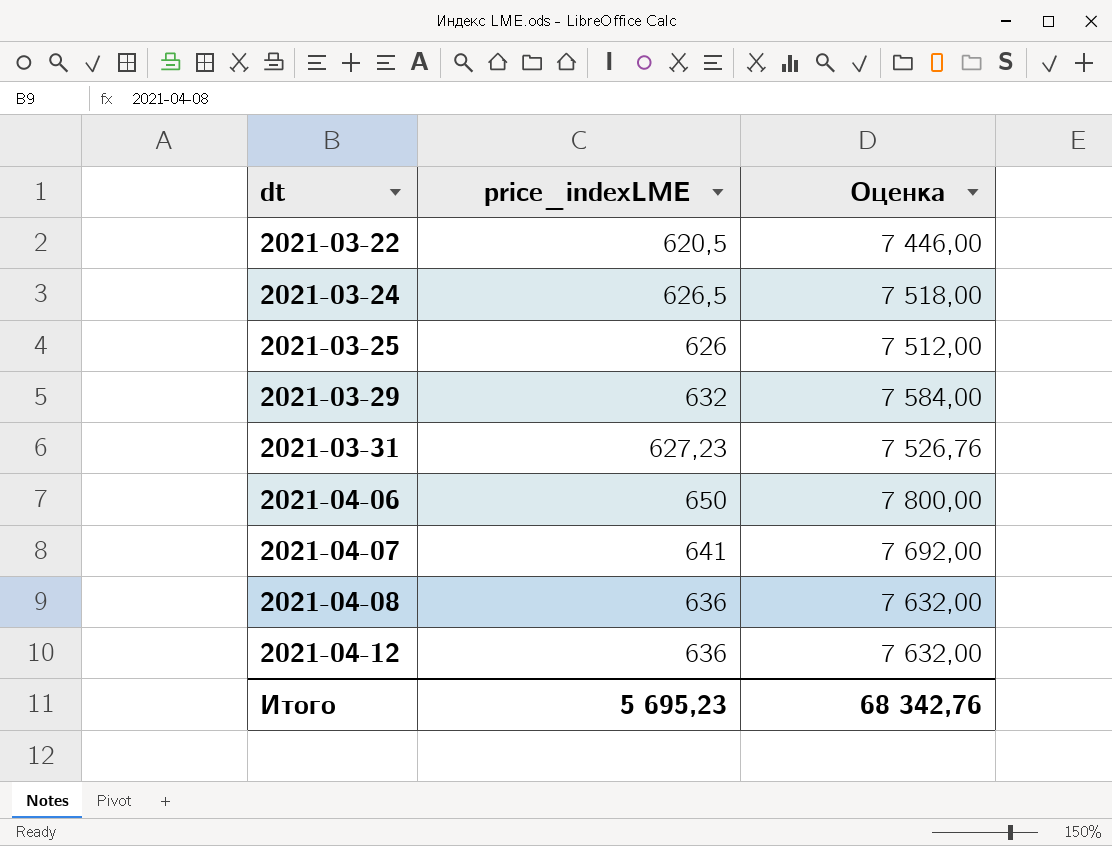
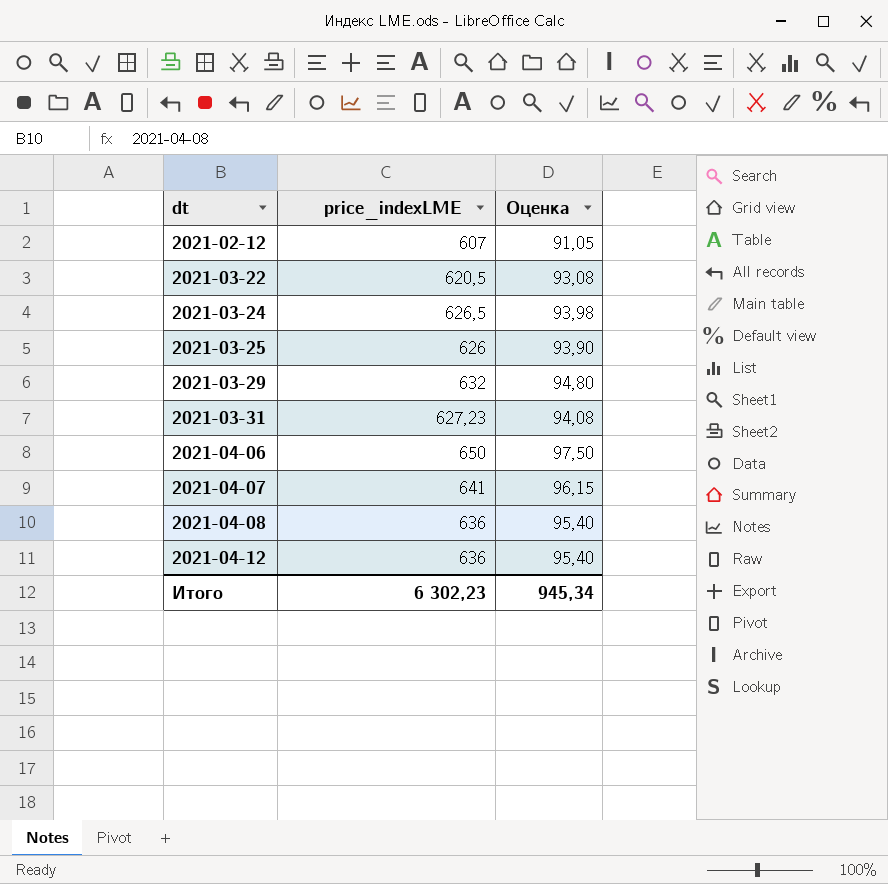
column Оценка | formula: [price_indexLME] * 12 -> [price_indexLME] * 0,15
row 2021-02-12: none -> 607 | 91,05
Итого | price_indexLME: 5 695,23 -> 6 302,23
Итого | Оценка: 68 342,76 -> 945,34

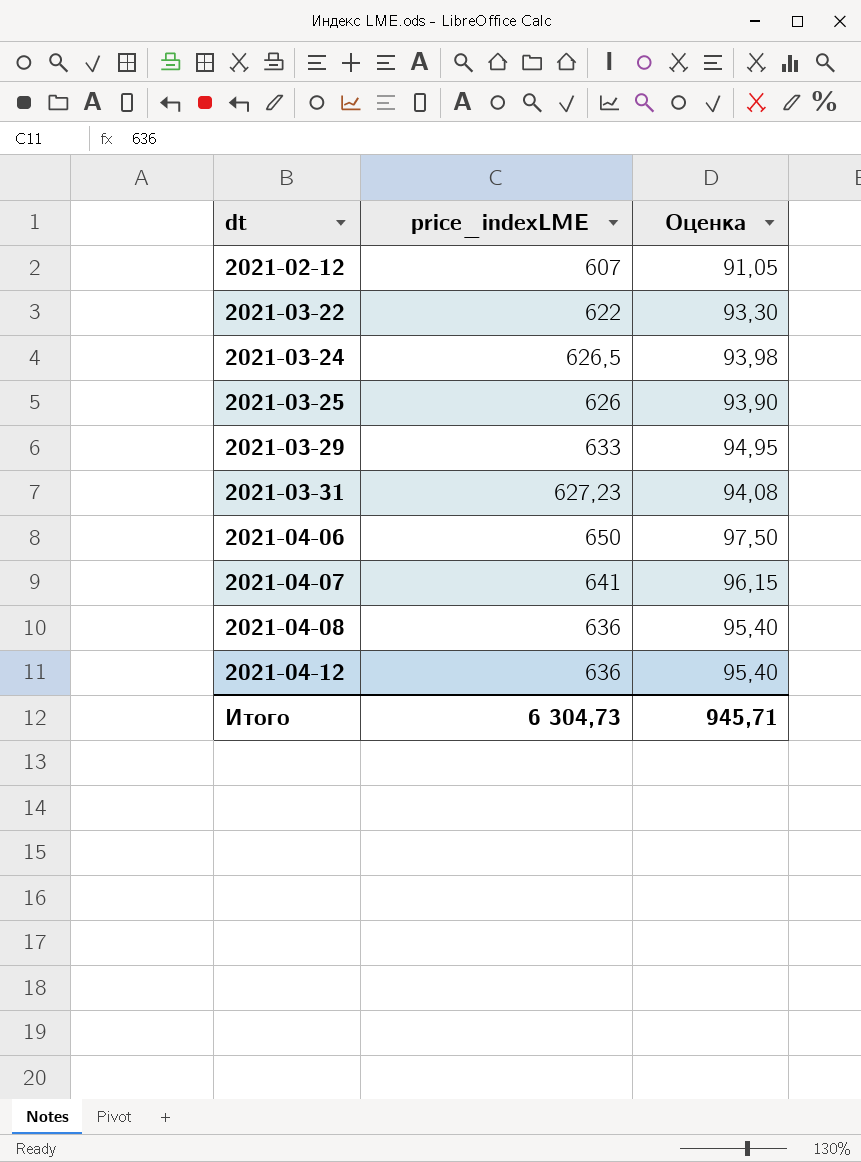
2021-03-22 | price_indexLME: 620,5 -> 622
2021-03-22 | Оценка: 93,08 -> 93,30
2021-03-29 | price_indexLME: 632 -> 633
2021-03-29 | Оценка: 94,80 -> 94,95
Итого | price_indexLME: 6 302,23 -> 6 304,73
Итого | Оценка: 945,34 -> 945,71

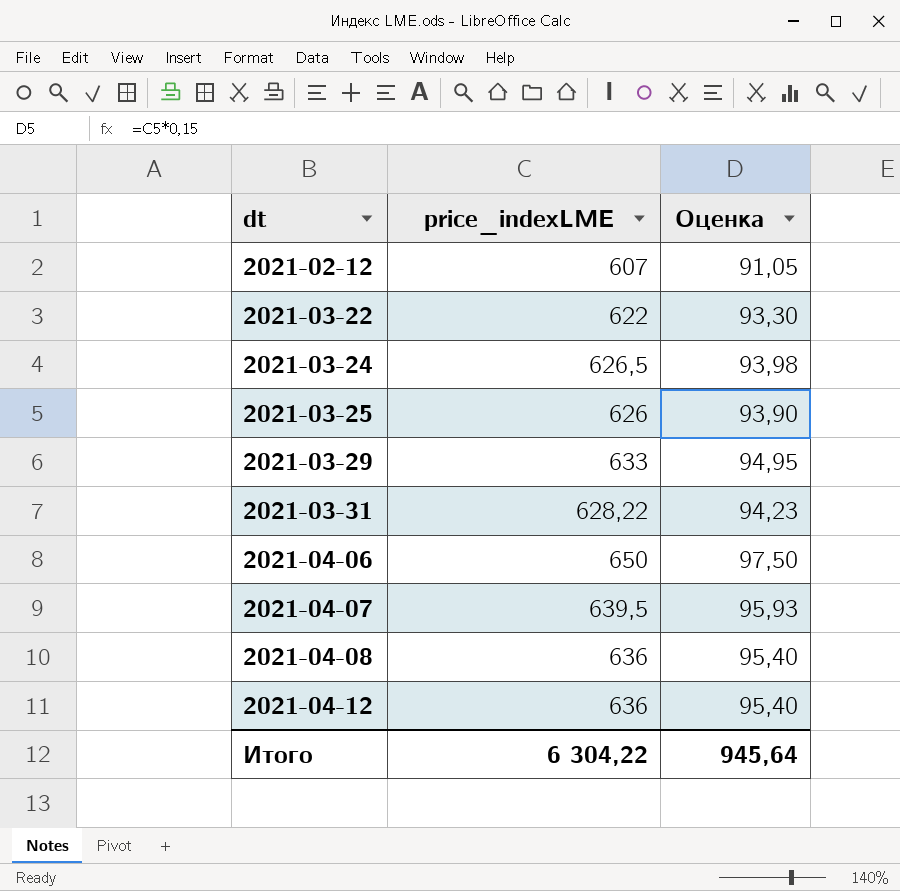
2021-03-31 | price_indexLME: 627,23 -> 628,22
2021-03-31 | Оценка: 94,08 -> 94,23
2021-04-07 | price_indexLME: 641 -> 639,5
2021-04-07 | Оценка: 96,15 -> 95,93
Итого | price_indexLME: 6 304,73 -> 6 304,22
Итого | Оценка: 945,71 -> 945,64

